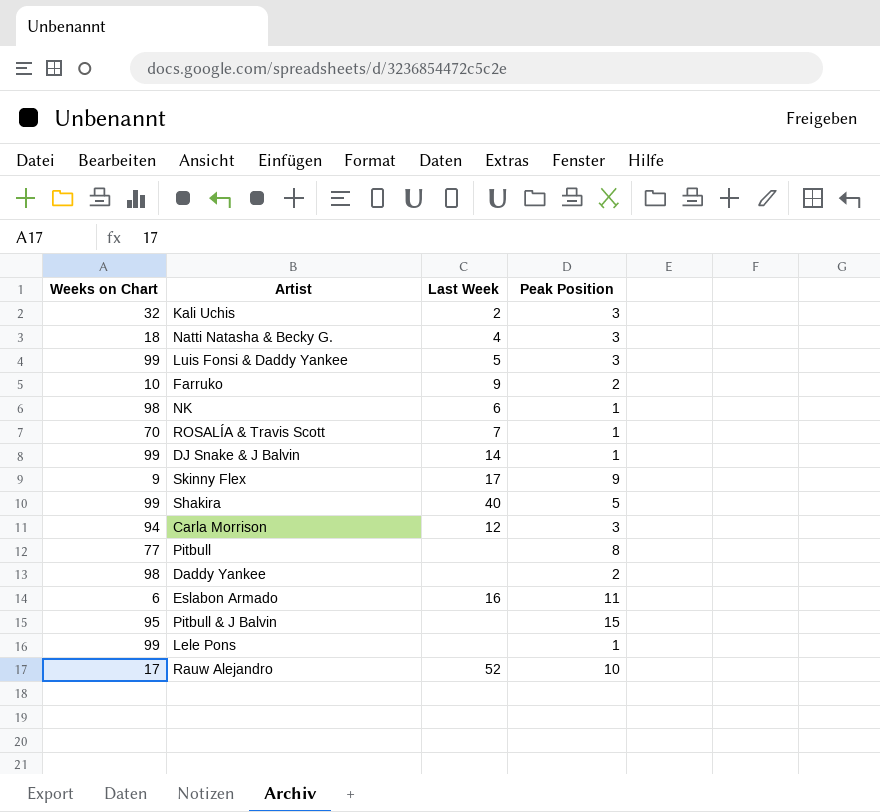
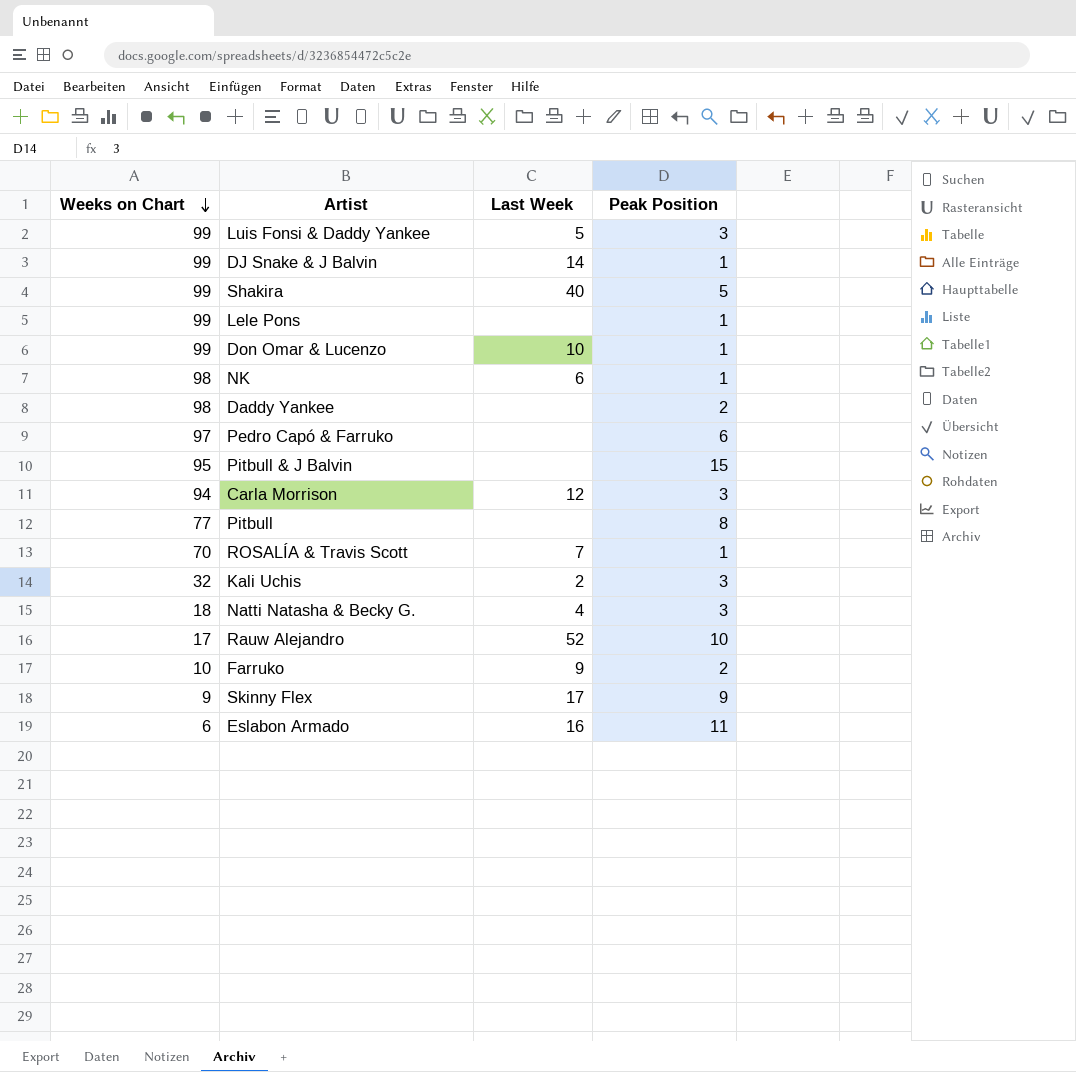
row order: none -> Weeks on Chart descending
row Don Omar & Lucenzo: none -> 99 | 10 | 1
row Pedro Capó & Farruko: none -> 97 | none | 6

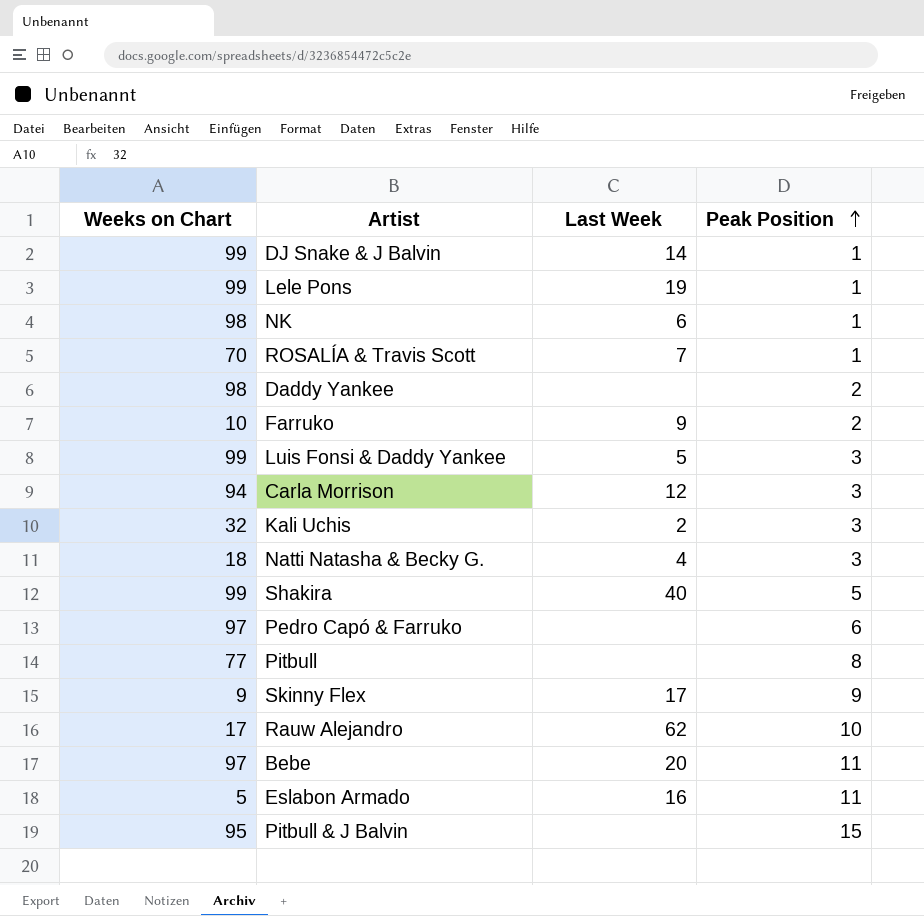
row order: Weeks on Chart descending -> Peak Position ascending
row Don Omar & Lucenzo: 99 | 10 | 1 -> none
Lele Pons | Last Week: none -> 19
Rauw Alejandro | Last Week: 52 -> 62
row Bebe: none -> 97 | 20 | 11
Eslabon Armado | Weeks on Chart: 6 -> 5

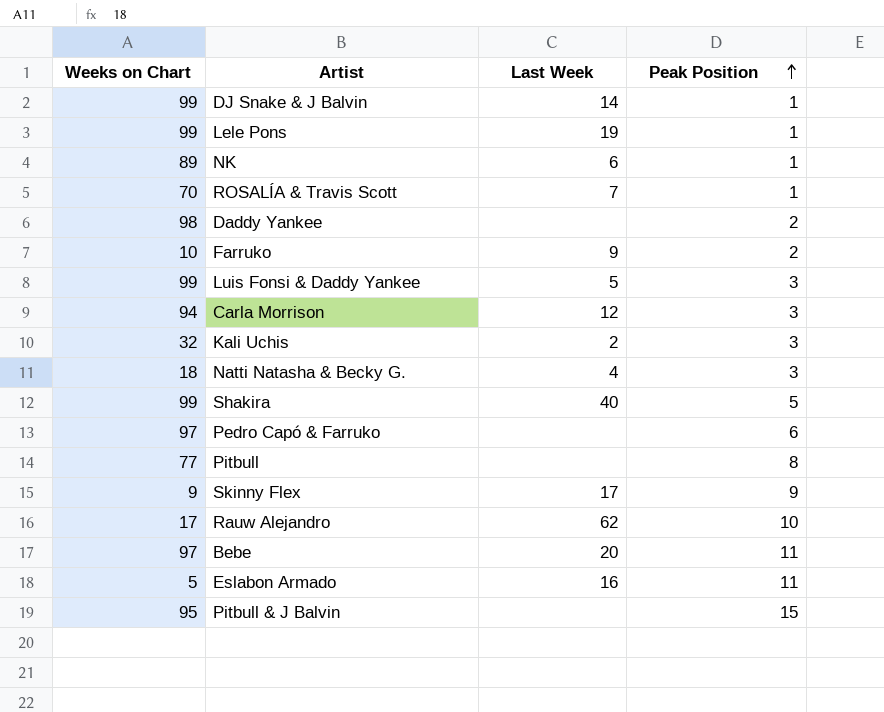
NK | Weeks on Chart: 98 -> 89

